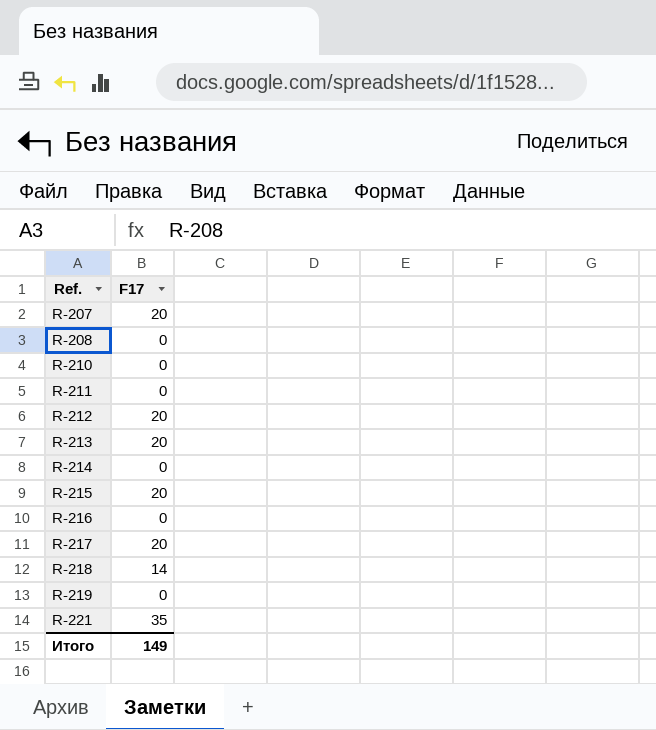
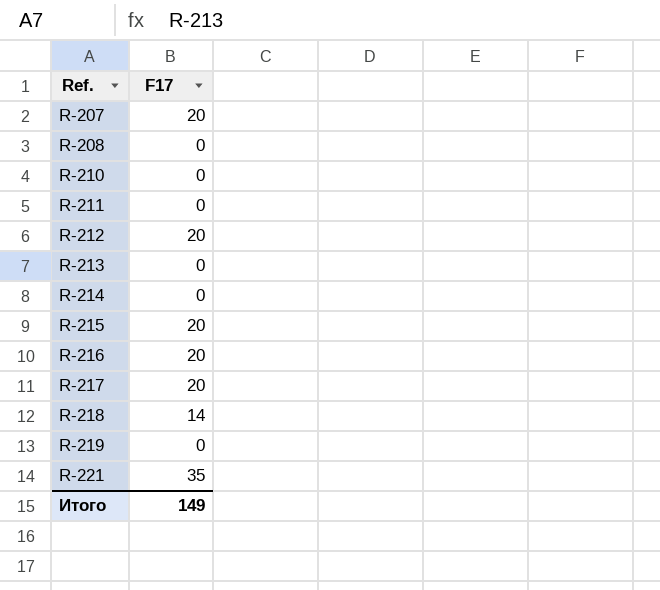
R-213 | F17: 20 -> 0
R-216 | F17: 0 -> 20

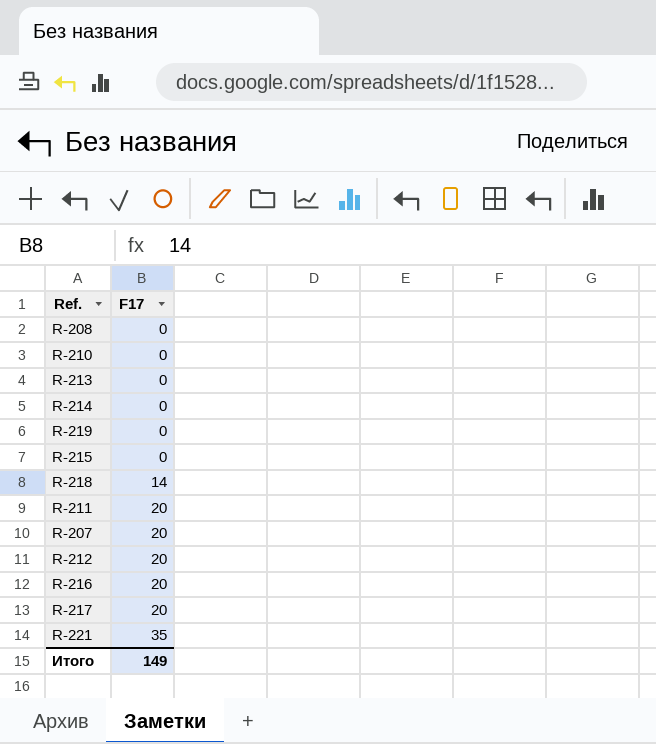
row order: Ref. ascending -> F17 ascending
R-215 | F17: 20 -> 0
R-211 | F17: 0 -> 20

